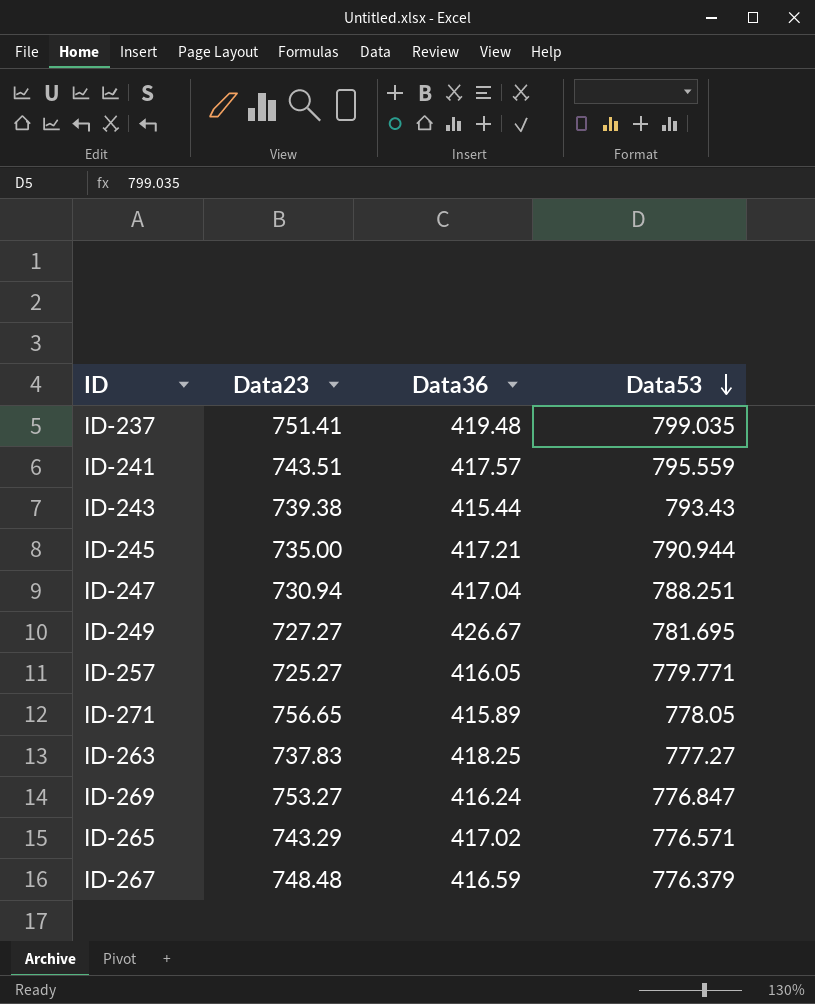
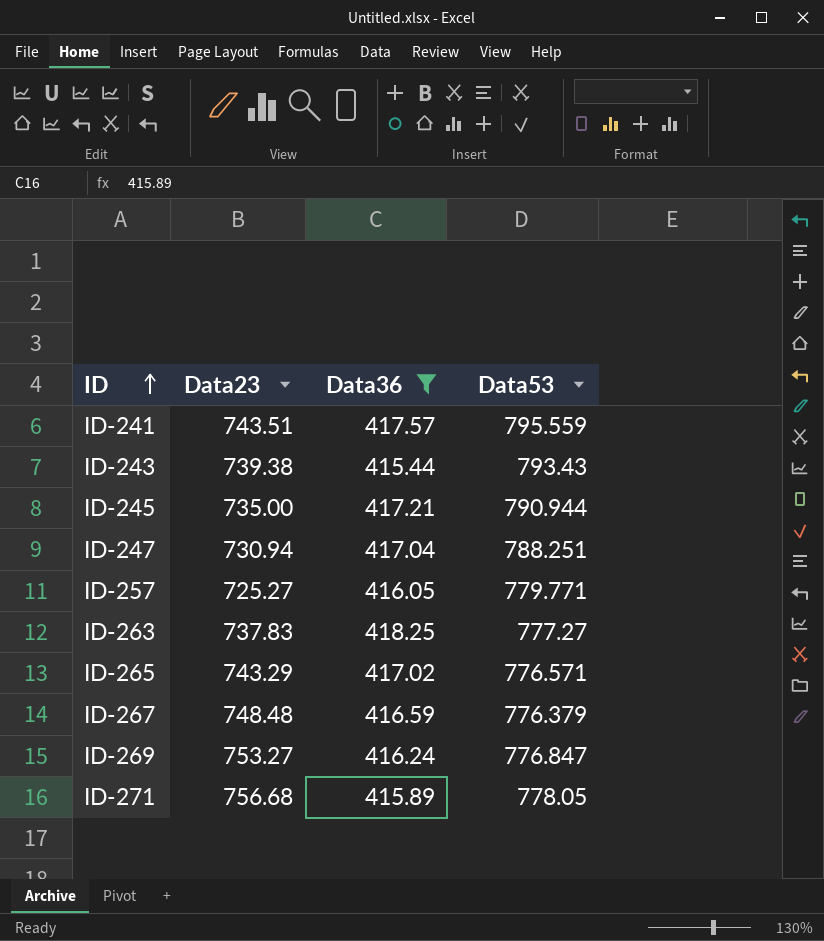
filter: none -> Data36 <= 418.25
row order: Data53 descending -> ID ascending
ID-271 | Data23: 756.65 -> 756.68

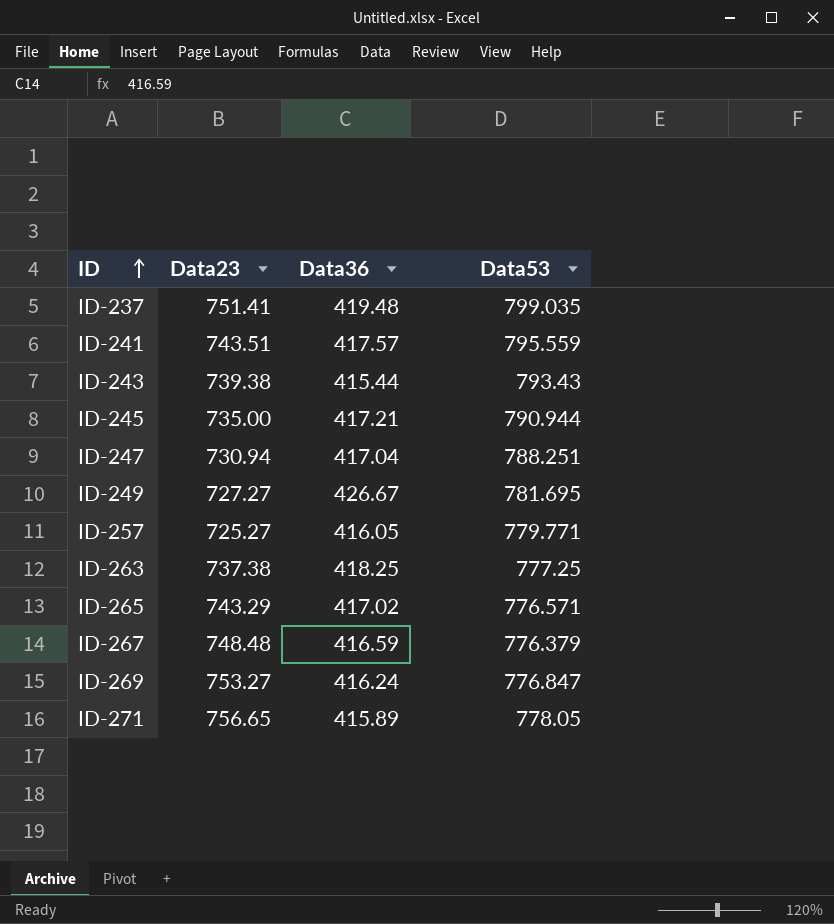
filter: Data36 <= 418.25 -> none
ID-263 | Data23: 737.83 -> 737.38
ID-263 | Data53: 777.27 -> 777.25
ID-271 | Data23: 756.68 -> 756.65

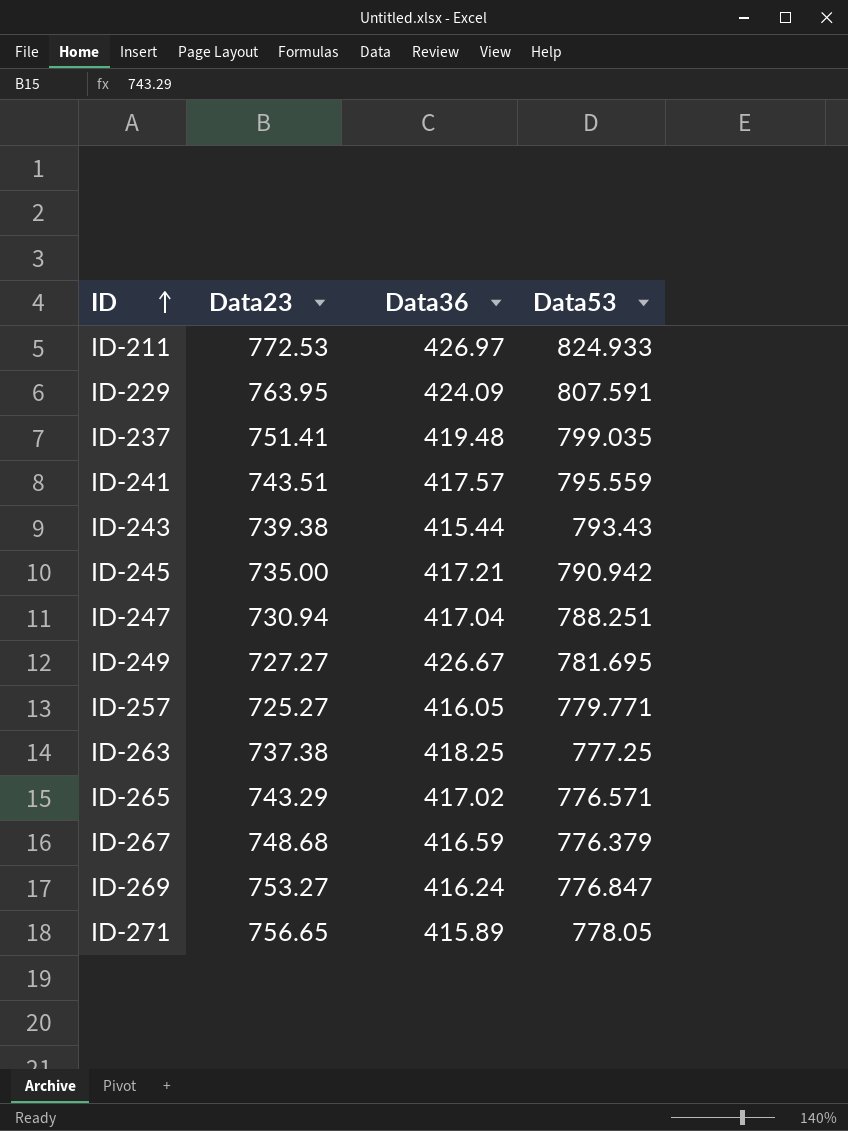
row ID-211: none -> 772.53 | 426.97 | 824.933
row ID-229: none -> 763.95 | 424.09 | 807.591
ID-245 | Data53: 790.944 -> 790.942
ID-267 | Data23: 748.48 -> 748.68

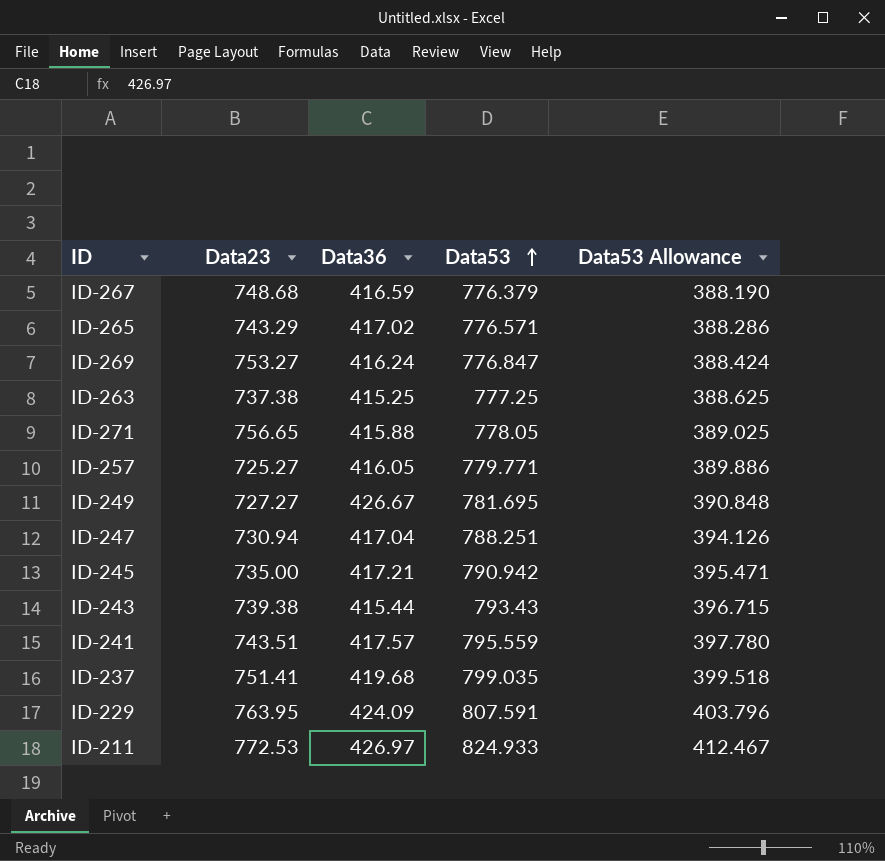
row order: ID ascending -> Data53 ascending
column Data53 Allowance | formula: none -> [Data53] * 0.5
ID-263 | Data36: 418.25 -> 415.25
ID-271 | Data36: 415.89 -> 415.88
ID-237 | Data36: 419.48 -> 419.68

